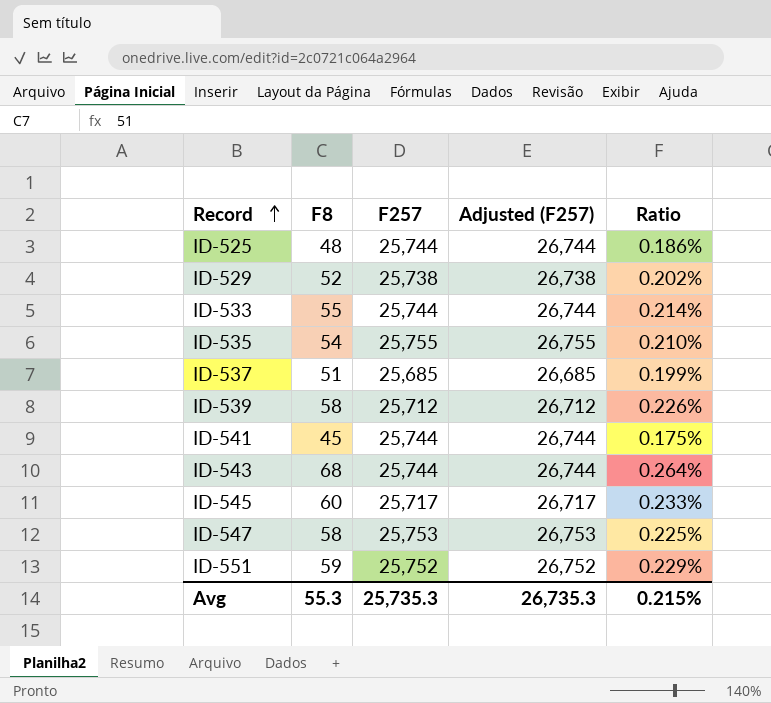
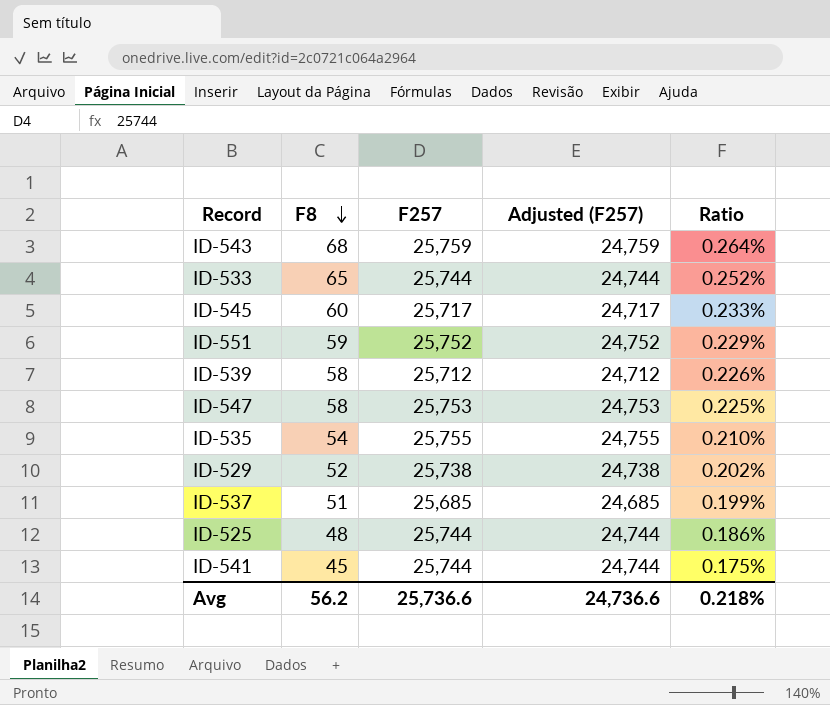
row order: Record ascending -> F8 descending
column Adjusted (F257) | formula: [F257] + 1000 -> [F257] - 1000
ID-543 | F257: 25,744 -> 25,759
ID-533 | F8: 55 -> 65
ID-533 | Ratio: 0.214% -> 0.252%
Avg | F8: 55.3 -> 56.2
Avg | F257: 25,735.3 -> 25,736.6
Avg | Adjusted (F257): 26,735.3 -> 24,736.6
Avg | Ratio: 0.215% -> 0.218%

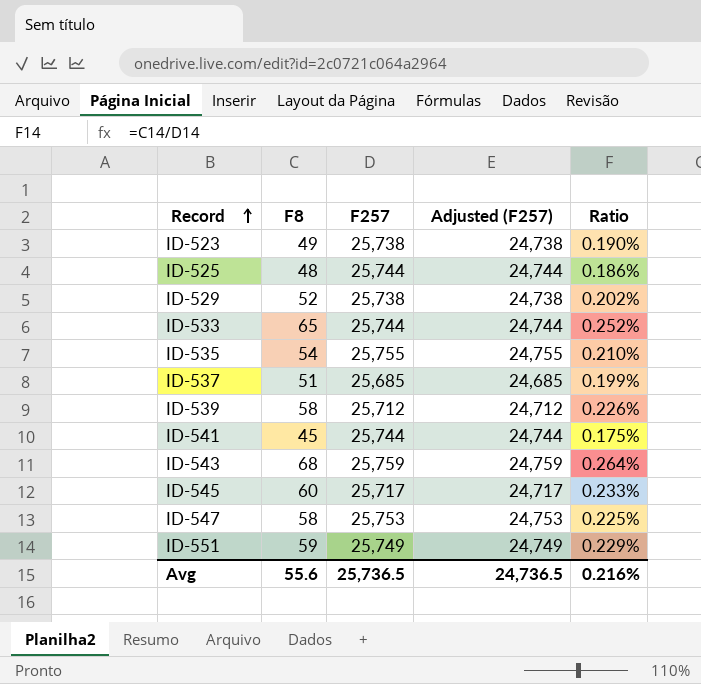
row order: F8 descending -> Record ascending
row ID-523: none -> 49 | 25,738 | 24,738 | 0.190%
ID-551 | F257: 25,752 -> 25,749
ID-551 | Adjusted (F257): 24,752 -> 24,749
Avg | F8: 56.2 -> 55.6
Avg | F257: 25,736.6 -> 25,736.5
Avg | Adjusted (F257): 24,736.6 -> 24,736.5
Avg | Ratio: 0.218% -> 0.216%

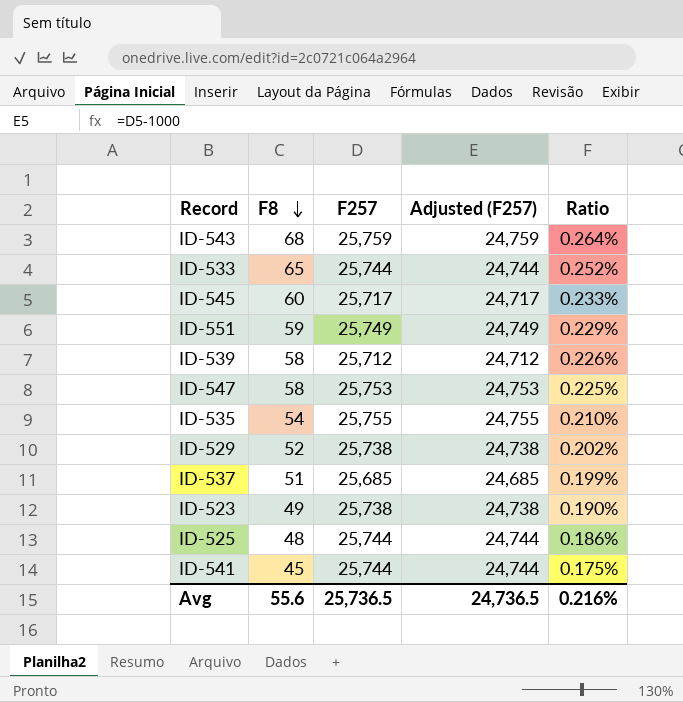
row order: Record ascending -> F8 descending

